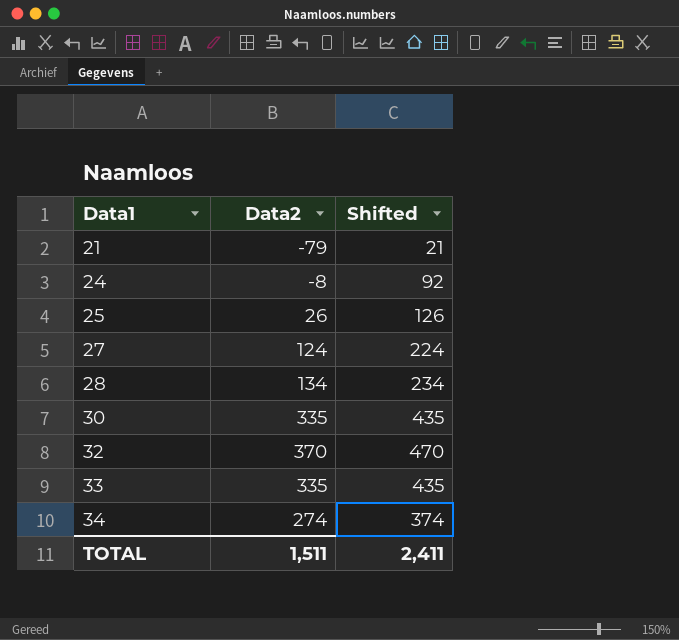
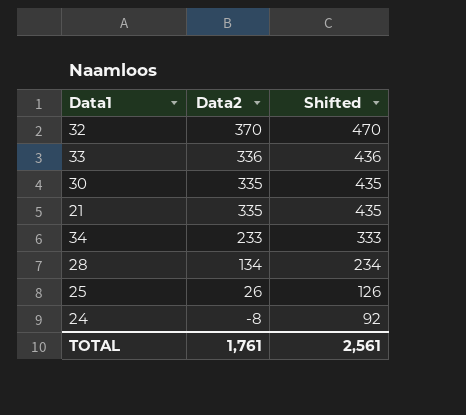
row order: Data1 ascending -> Data2 descending
row 27: 124 | 224 -> none
33 | Data2: 335 -> 336
33 | Shifted: 435 -> 436
21 | Data2: -79 -> 335
21 | Shifted: 21 -> 435
34 | Data2: 274 -> 233
34 | Shifted: 374 -> 333
TOTAL | Data2: 1,511 -> 1,761
TOTAL | Shifted: 2,411 -> 2,561

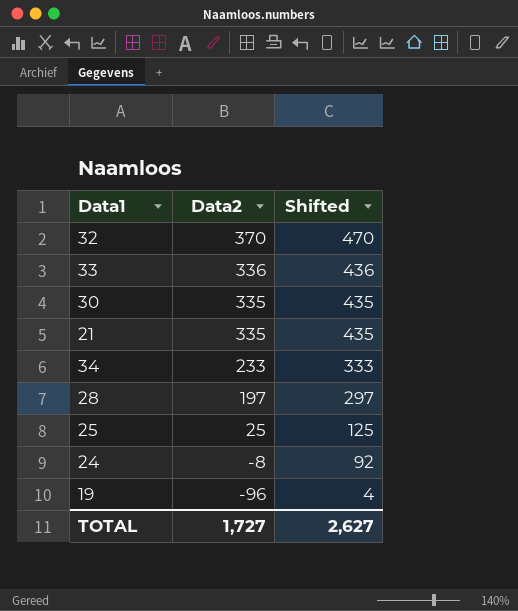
28 | Data2: 134 -> 197
28 | Shifted: 234 -> 297
25 | Data2: 26 -> 25
25 | Shifted: 126 -> 125
row 19: none -> -96 | 4
TOTAL | Data2: 1,761 -> 1,727
TOTAL | Shifted: 2,561 -> 2,627

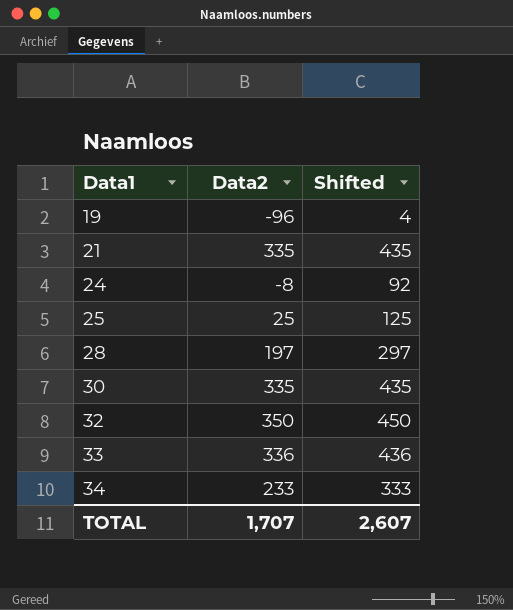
row order: Data2 descending -> Data1 ascending
32 | Data2: 370 -> 350
32 | Shifted: 470 -> 450
TOTAL | Data2: 1,727 -> 1,707
TOTAL | Shifted: 2,627 -> 2,607

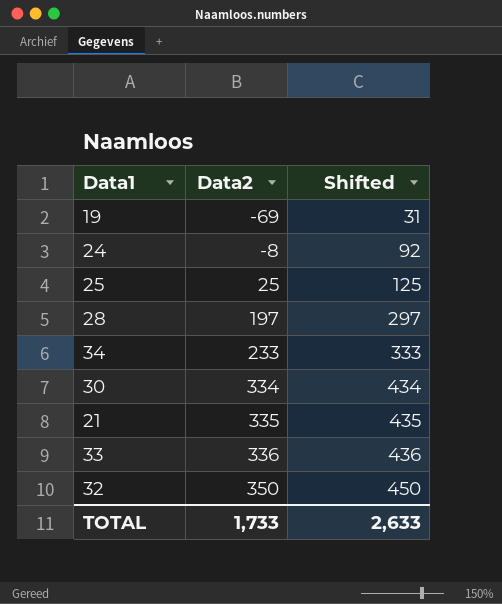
row order: Data1 ascending -> Data2 ascending
19 | Data2: -96 -> -69
19 | Shifted: 4 -> 31
30 | Data2: 335 -> 334
30 | Shifted: 435 -> 434
TOTAL | Data2: 1,707 -> 1,733
TOTAL | Shifted: 2,607 -> 2,633

